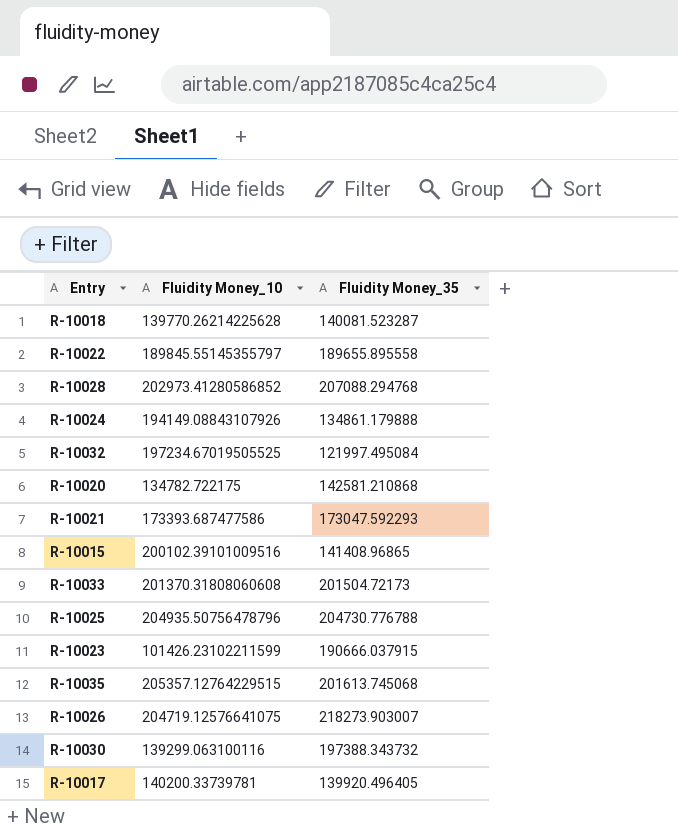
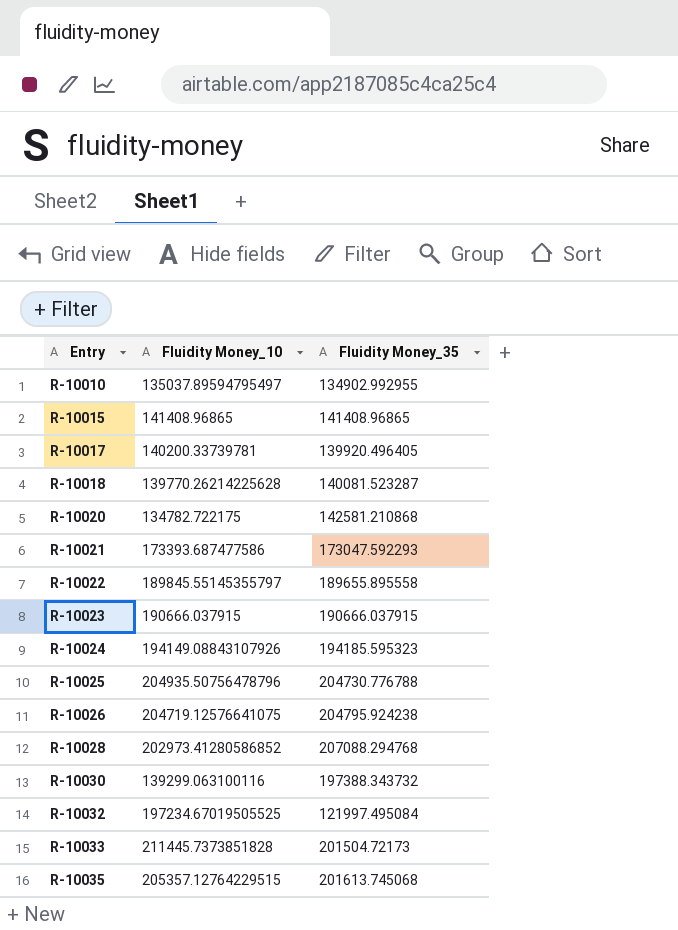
row order: none -> Entry ascending
row R-10010: none -> 135037.89594795497 | 134902.992955
R-10015 | Fluidity Money_10: 200102.39101009516 -> 141408.96865
R-10023 | Fluidity Money_10: 101426.23102211599 -> 190666.037915
R-10024 | Fluidity Money_35: 134861.179888 -> 194185.595323
R-10026 | Fluidity Money_35: 218273.903007 -> 204795.924238
R-10033 | Fluidity Money_10: 201370.31808060608 -> 211445.7373851828

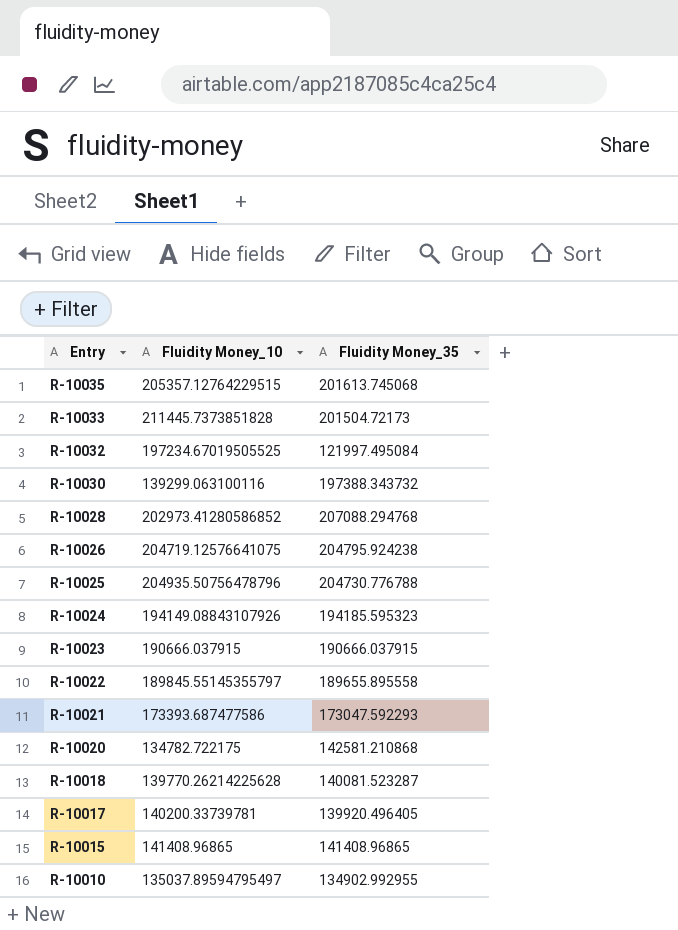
row order: Entry ascending -> Entry descending

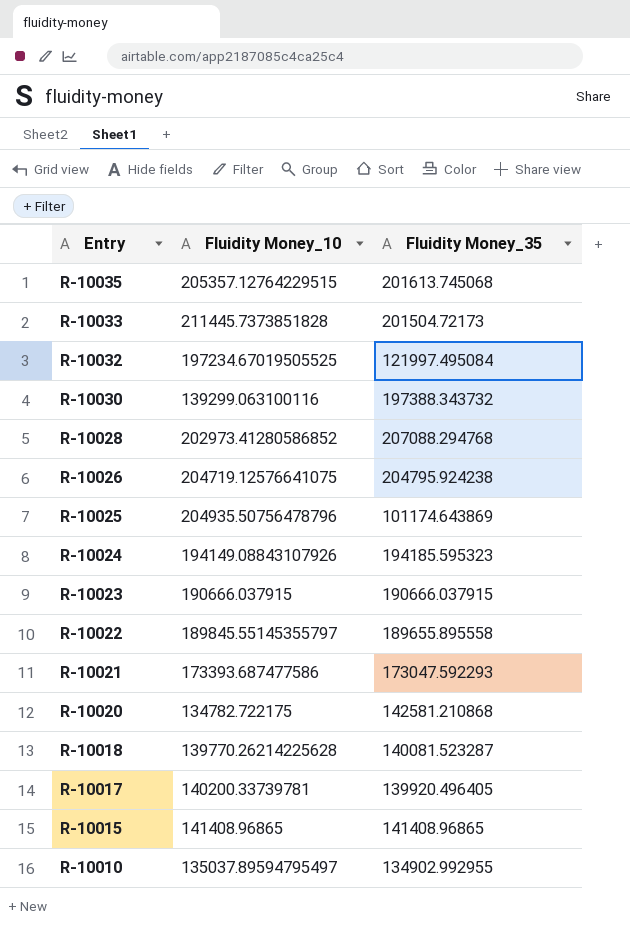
R-10025 | Fluidity Money_35: 204730.776788 -> 101174.643869

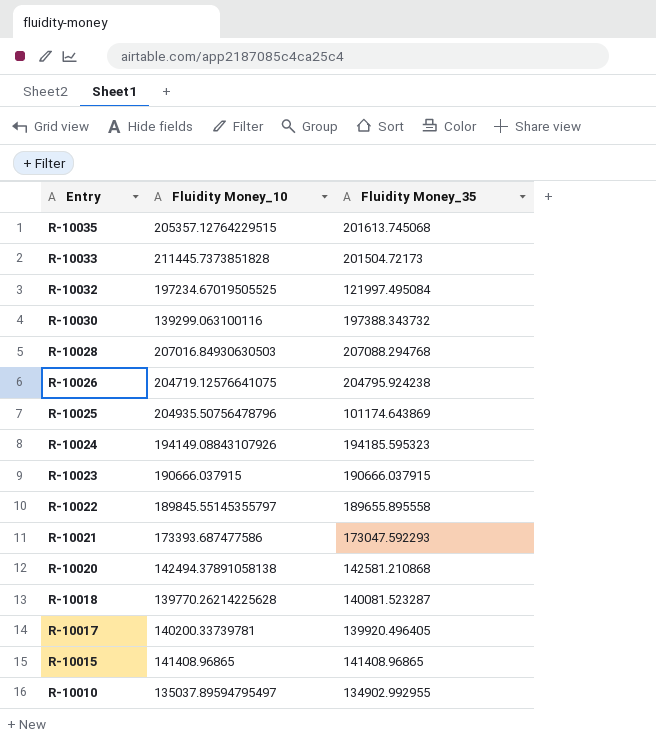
R-10028 | Fluidity Money_10: 202973.41280586852 -> 207016.84930630503
R-10020 | Fluidity Money_10: 134782.722175 -> 142494.37891058138

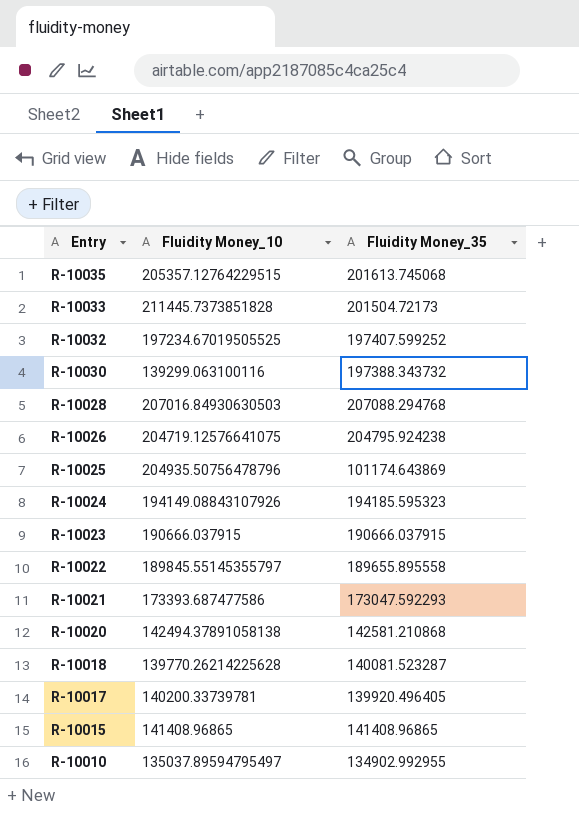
R-10032 | Fluidity Money_35: 121997.495084 -> 197407.599252

